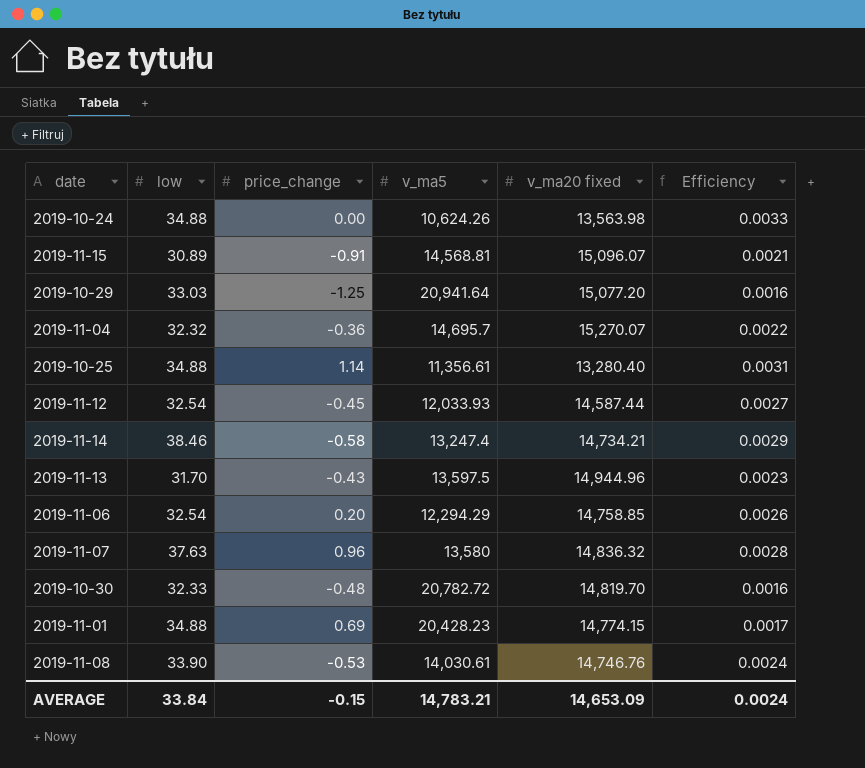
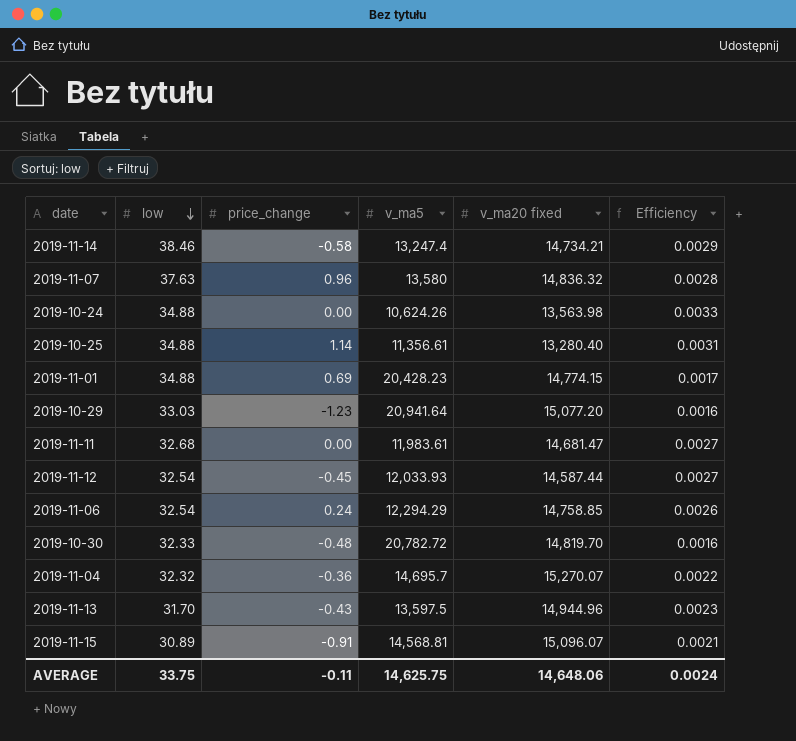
row order: none -> low descending
row 2019-11-08: 33.90 | -0.53 | 14,030.61 | 14,746.76 | 0.0024 -> none
2019-10-29 | price_change: -1.25 -> -1.23
row 2019-11-11: none -> 32.68 | 0.00 | 11,983.61 | 14,681.47 | 0.0027
2019-11-06 | price_change: 0.20 -> 0.24
AVERAGE | low: 33.84 -> 33.75
AVERAGE | price_change: -0.15 -> -0.11
AVERAGE | v_ma5: 14,783.21 -> 14,625.75
AVERAGE | v_ma20 fixed: 14,653.09 -> 14,648.06

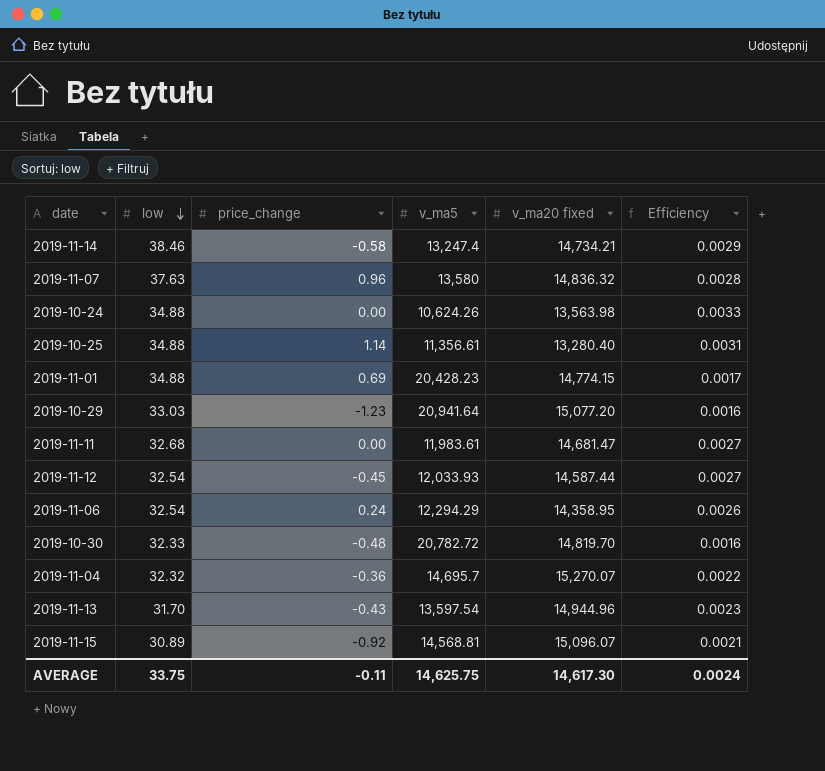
2019-11-06 | v_ma20 fixed: 14,758.85 -> 14,358.95
2019-11-13 | v_ma5: 13,597.5 -> 13,597.54
2019-11-15 | price_change: -0.91 -> -0.92
AVERAGE | v_ma20 fixed: 14,648.06 -> 14,617.30

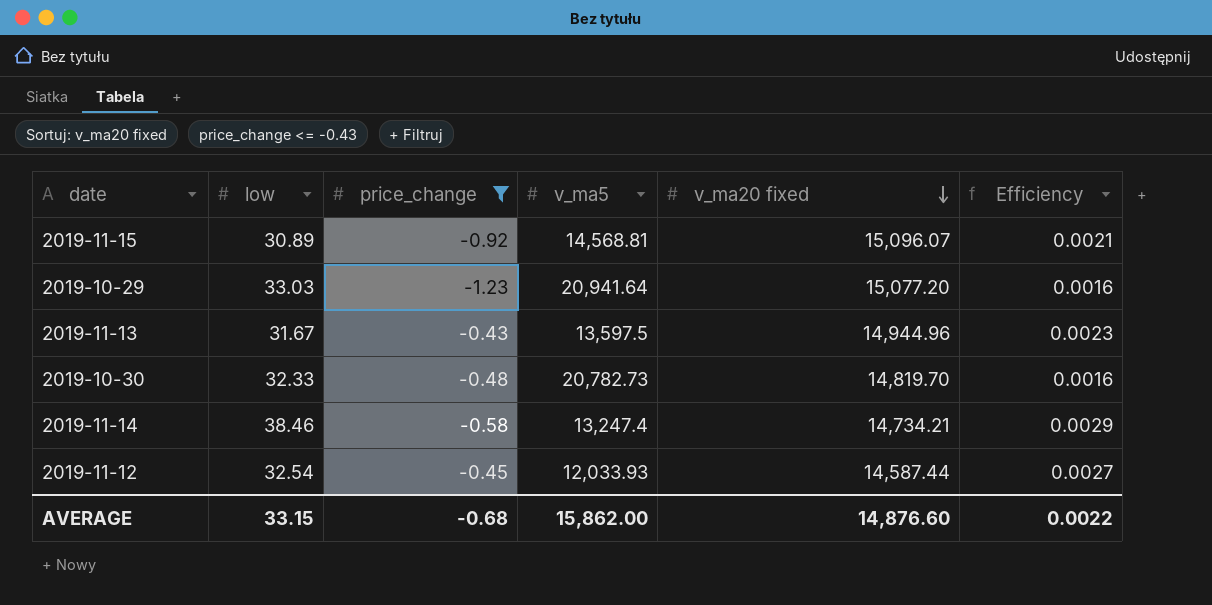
filter: none -> price_change <= -0.43
row order: low descending -> v_ma20 fixed descending
2019-11-13 | low: 31.70 -> 31.67
2019-11-13 | v_ma5: 13,597.54 -> 13,597.5
2019-10-30 | v_ma5: 20,782.72 -> 20,782.73
AVERAGE | low: 33.75 -> 33.15
AVERAGE | price_change: -0.11 -> -0.68
AVERAGE | v_ma5: 14,625.75 -> 15,862.00
AVERAGE | v_ma20 fixed: 14,617.30 -> 14,876.60
AVERAGE | Efficiency: 0.0024 -> 0.0022

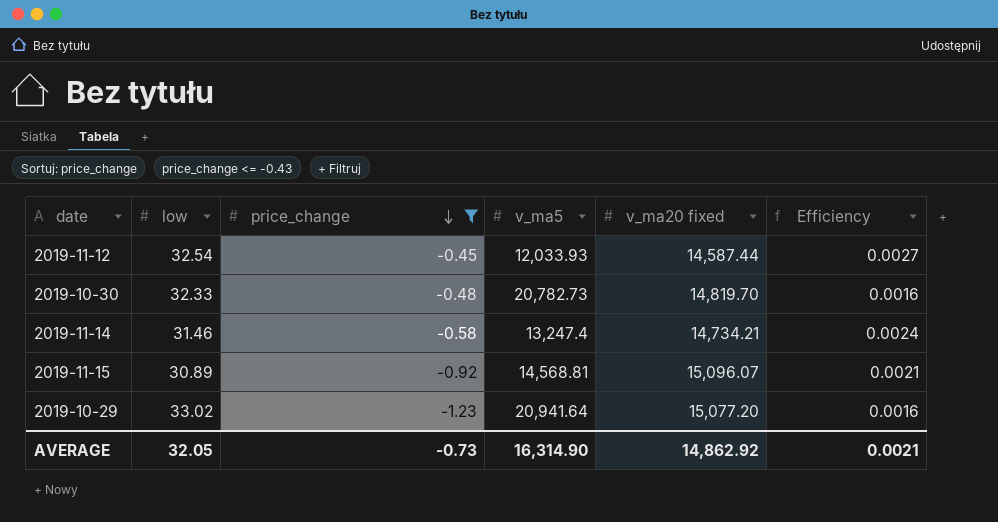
row order: v_ma20 fixed descending -> price_change descending
row 2019-11-13: 31.67 | -0.43 | 13,597.5 | 14,944.96 | 0.0023 -> none
2019-11-14 | low: 38.46 -> 31.46
2019-11-14 | Efficiency: 0.0029 -> 0.0024
2019-10-29 | low: 33.03 -> 33.02
AVERAGE | low: 33.15 -> 32.05
AVERAGE | price_change: -0.68 -> -0.73
AVERAGE | v_ma5: 15,862.00 -> 16,314.90
AVERAGE | v_ma20 fixed: 14,876.60 -> 14,862.92
AVERAGE | Efficiency: 0.0022 -> 0.0021

